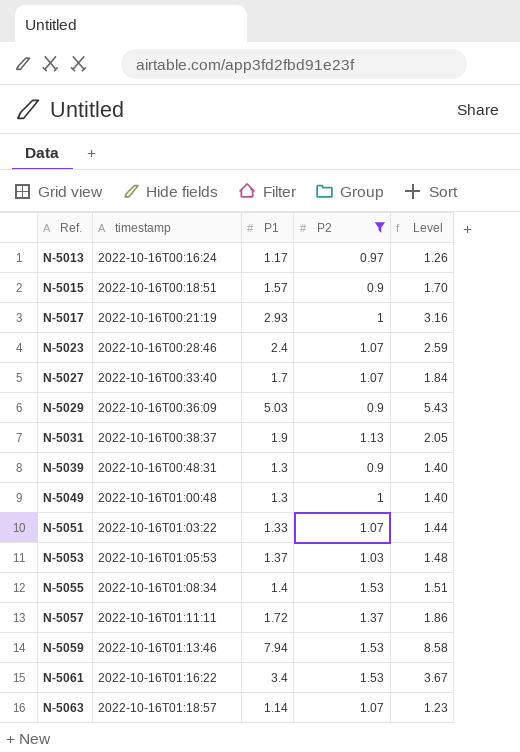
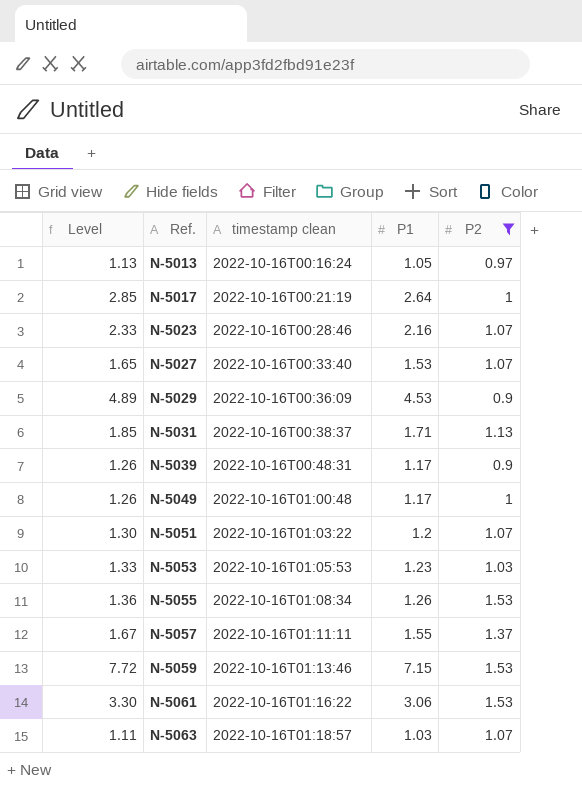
column Level | position: 5 -> 1
column name: timestamp -> timestamp clean
row N-5015: 2022-10-16T00:18:51 | 1.57 | 0.9 | 1.70 -> none
N-5013 | Level: 1.26 -> 1.13
N-5013 | P1: 1.17 -> 1.05
N-5017 | Level: 3.16 -> 2.85
N-5017 | P1: 2.93 -> 2.64
N-5023 | Level: 2.59 -> 2.33
N-5023 | P1: 2.4 -> 2.16
N-5027 | Level: 1.84 -> 1.65
N-5027 | P1: 1.7 -> 1.53
N-5029 | Level: 5.43 -> 4.89
N-5029 | P1: 5.03 -> 4.53
N-5031 | Level: 2.05 -> 1.85
N-5031 | P1: 1.9 -> 1.71
N-5039 | Level: 1.40 -> 1.26
N-5039 | P1: 1.3 -> 1.17
N-5049 | Level: 1.40 -> 1.26
N-5049 | P1: 1.3 -> 1.17
N-5051 | Level: 1.44 -> 1.30
N-5051 | P1: 1.33 -> 1.2
N-5053 | Level: 1.48 -> 1.33
N-5053 | P1: 1.37 -> 1.23
N-5055 | Level: 1.51 -> 1.36
N-5055 | P1: 1.4 -> 1.26
N-5057 | Level: 1.86 -> 1.67
N-5057 | P1: 1.72 -> 1.55
N-5059 | Level: 8.58 -> 7.72
N-5059 | P1: 7.94 -> 7.15
N-5061 | Level: 3.67 -> 3.30
N-5061 | P1: 3.4 -> 3.06
N-5063 | Level: 1.23 -> 1.11
N-5063 | P1: 1.14 -> 1.03

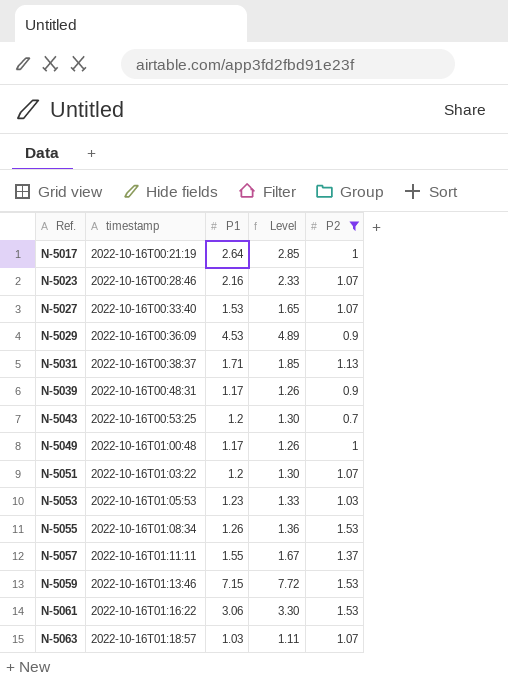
column name: timestamp clean -> timestamp
column Level | position: 1 -> 4
row N-5013: 1.13 | 2022-10-16T00:16:24 | 1.05 | 0.97 -> none
row N-5043: none -> 2022-10-16T00:53:25 | 1.2 | 1.30 | 0.7

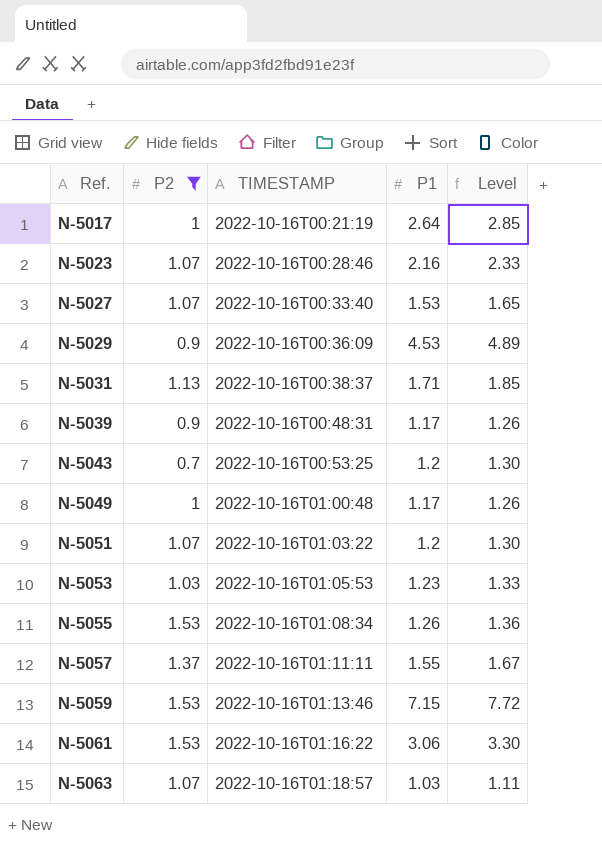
column P2 | position: 5 -> 2
column name: timestamp -> TIMESTAMP

